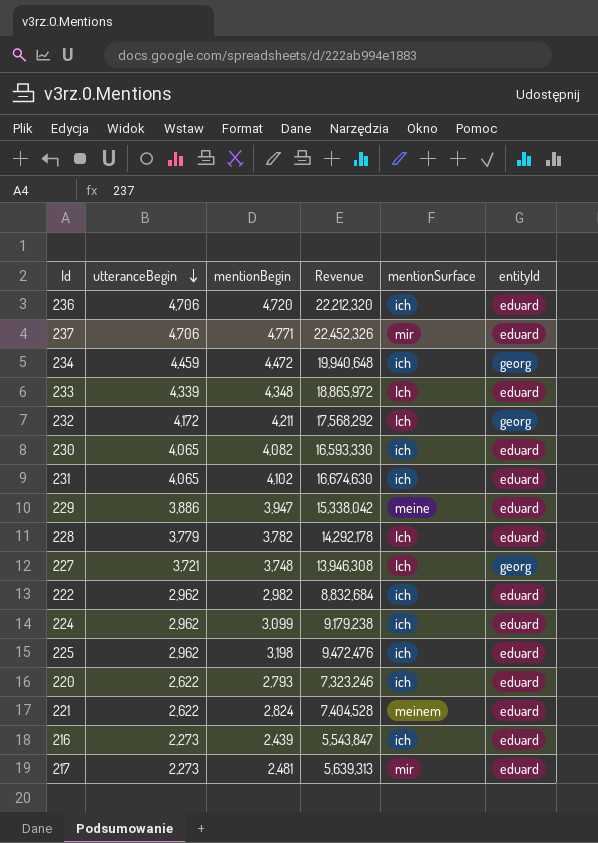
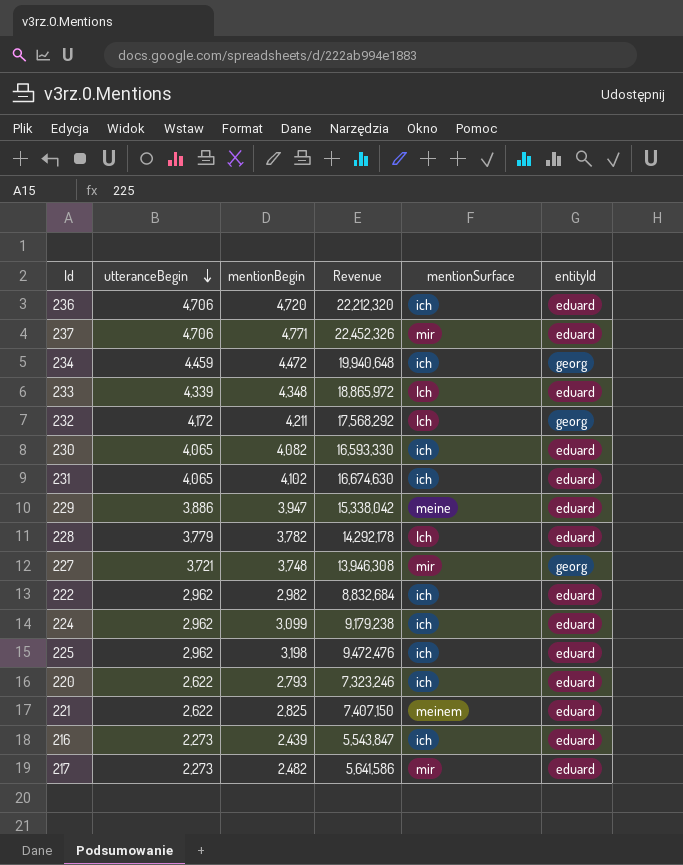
227 | mentionSurface: Ich -> mir
221 | mentionBegin: 2,824 -> 2,825
221 | Revenue: 7,404,528 -> 7,407,150
217 | mentionBegin: 2,481 -> 2,482
217 | Revenue: 5,639,313 -> 5,641,586

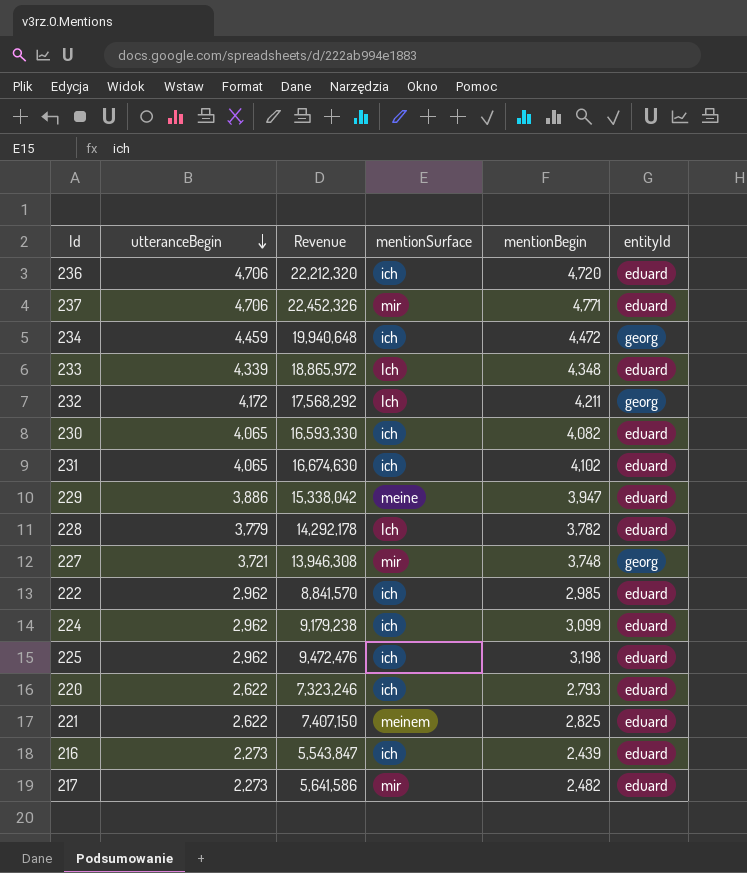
column mentionBegin | position: 3 -> 5
222 | Revenue: 8,832,684 -> 8,841,570
222 | mentionBegin: 2,982 -> 2,985

